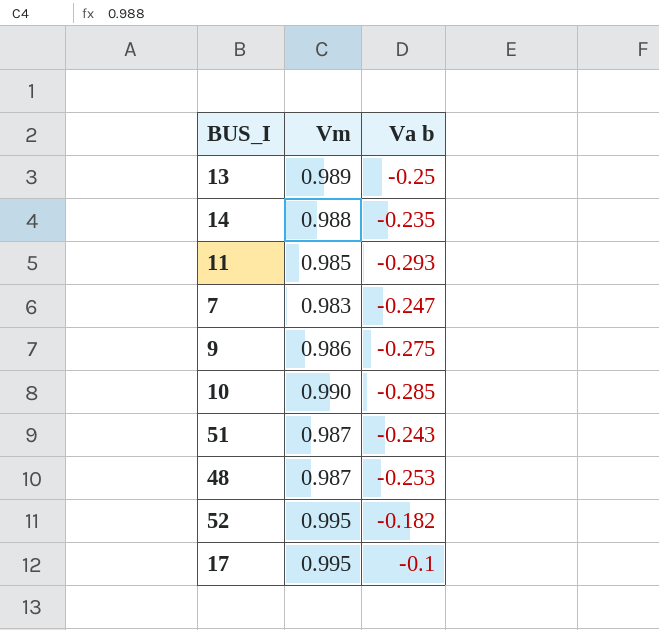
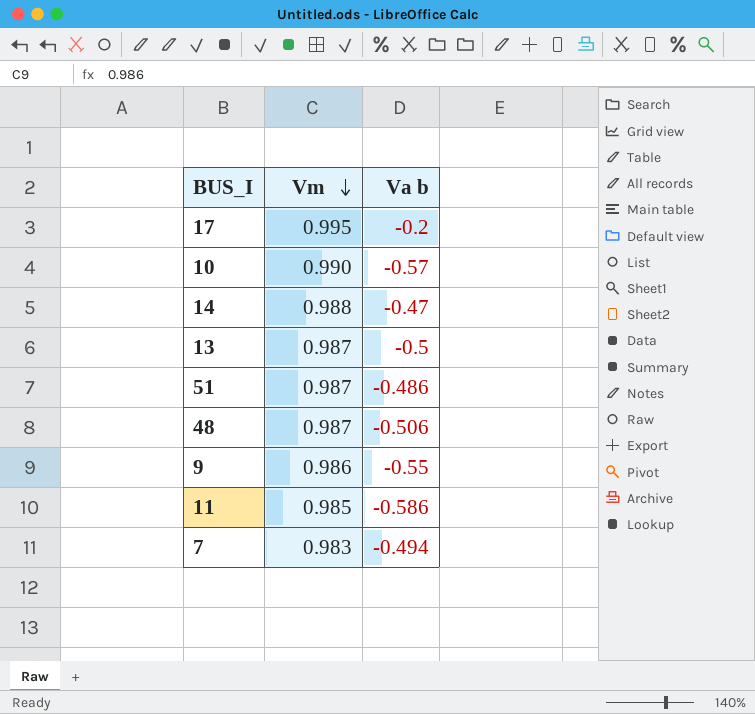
row order: none -> Vm descending
row 52: 0.995 | -0.182 -> none
17 | Va b: -0.1 -> -0.2
10 | Va b: -0.285 -> -0.57
14 | Va b: -0.235 -> -0.47
13 | Vm: 0.989 -> 0.987
13 | Va b: -0.25 -> -0.5
51 | Va b: -0.243 -> -0.486
48 | Va b: -0.253 -> -0.506
9 | Va b: -0.275 -> -0.55
11 | Va b: -0.293 -> -0.586
7 | Va b: -0.247 -> -0.494

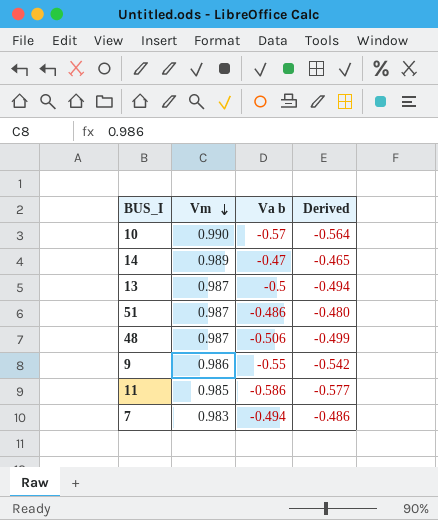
column Derived | formula: none -> [Vm] * [Va b]
row 17: 0.995 | -0.2 -> none
14 | Vm: 0.988 -> 0.989

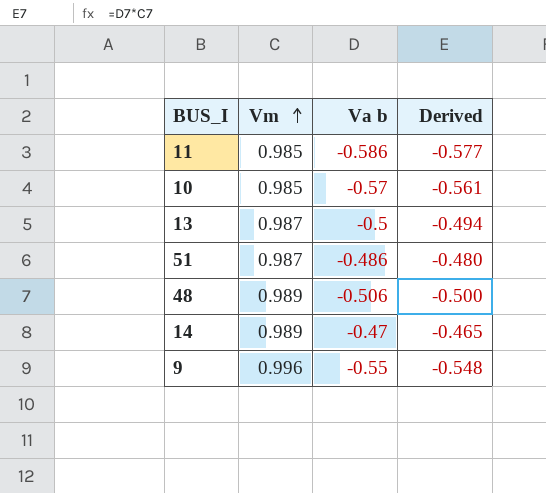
row order: Vm descending -> Vm ascending
row 7: 0.983 | -0.494 | -0.486 -> none
10 | Vm: 0.990 -> 0.985
10 | Derived: -0.564 -> -0.561
48 | Vm: 0.987 -> 0.989
48 | Derived: -0.499 -> -0.500
9 | Vm: 0.986 -> 0.996
9 | Derived: -0.542 -> -0.548

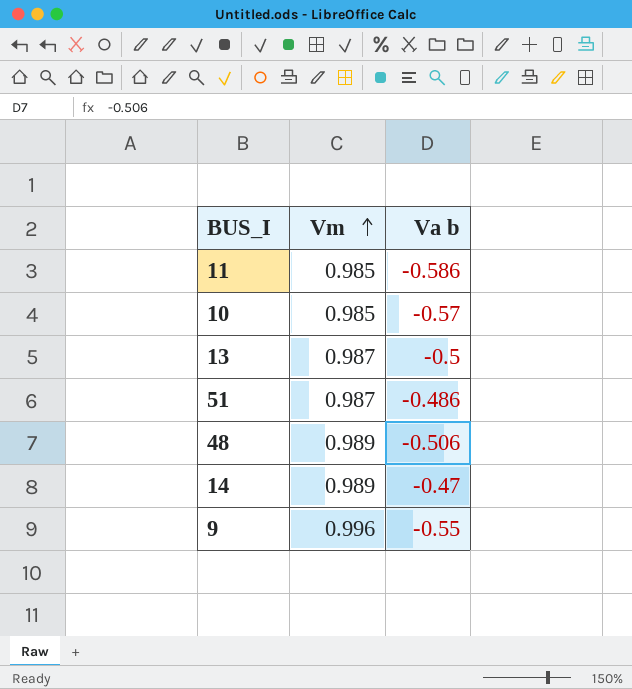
column Derived | formula: [Vm] * [Va b] -> none

